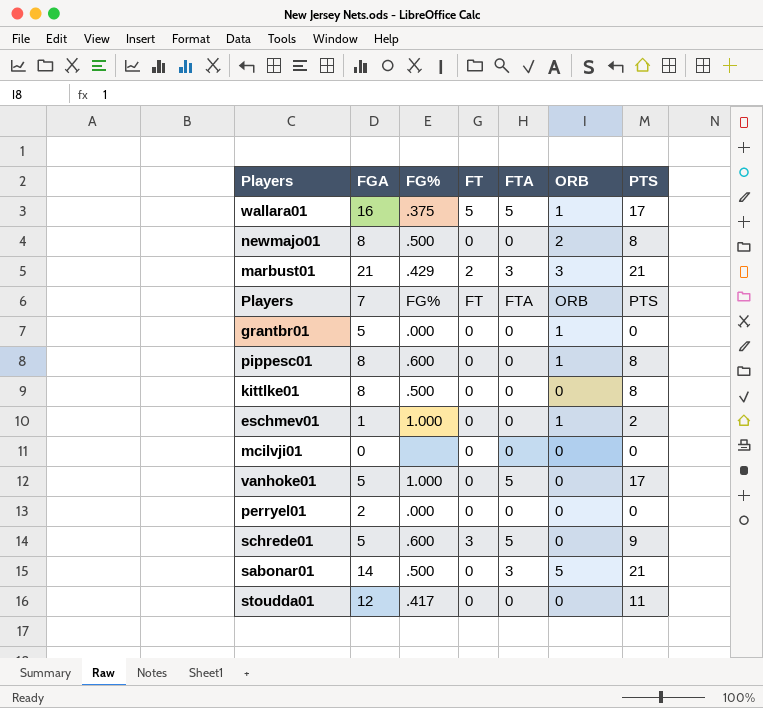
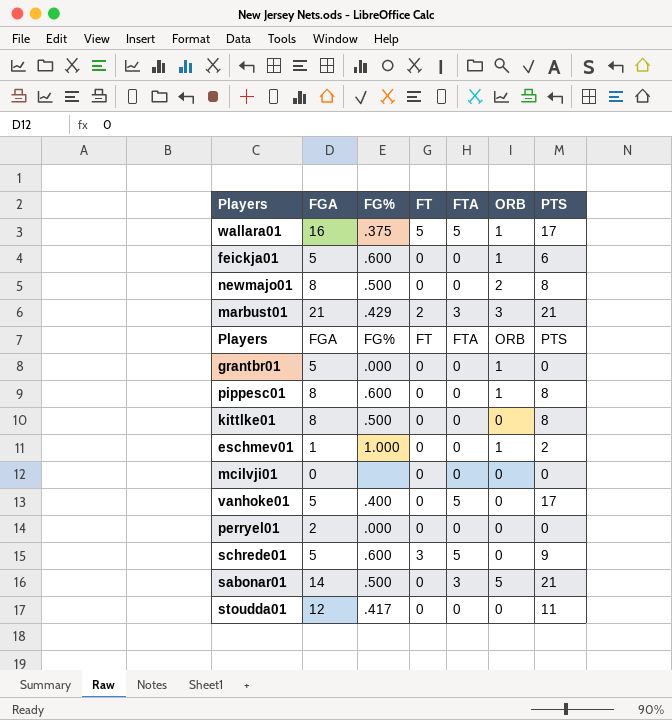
row feickja01: none -> 5 | .600 | 0 | 0 | 1 | 6
Players | FGA: 7 -> FGA
vanhoke01 | FG%: 1.000 -> .400

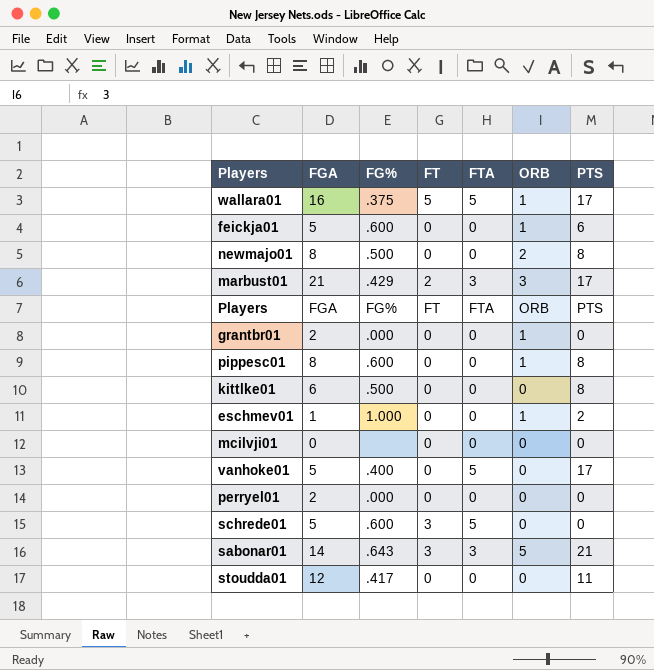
marbust01 | PTS: 21 -> 17
grantbr01 | FGA: 5 -> 2
kittlke01 | FGA: 8 -> 6
schrede01 | PTS: 9 -> 0
sabonar01 | FG%: .500 -> .643
sabonar01 | FT: 0 -> 3

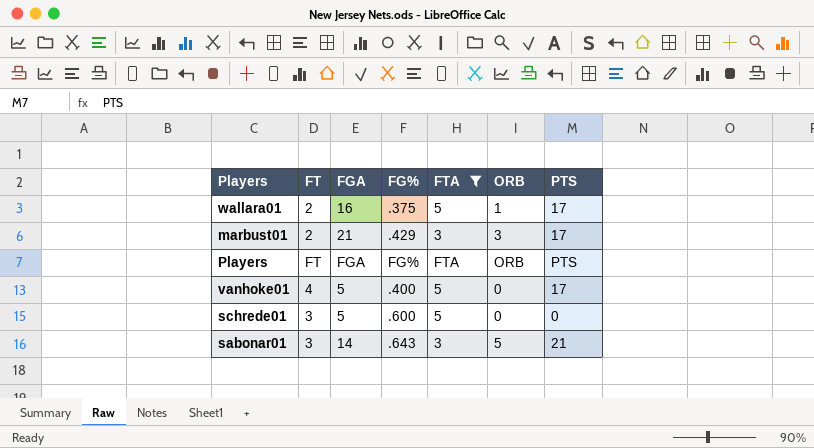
filter: none -> FTA != 0
column FT | position: 4 -> 2
wallara01 | FT: 5 -> 2
vanhoke01 | FT: 0 -> 4

